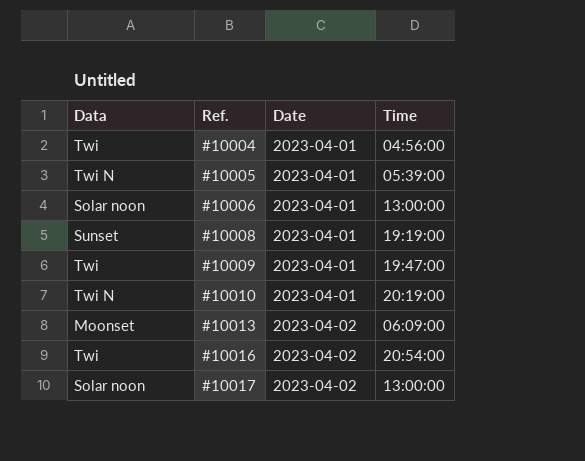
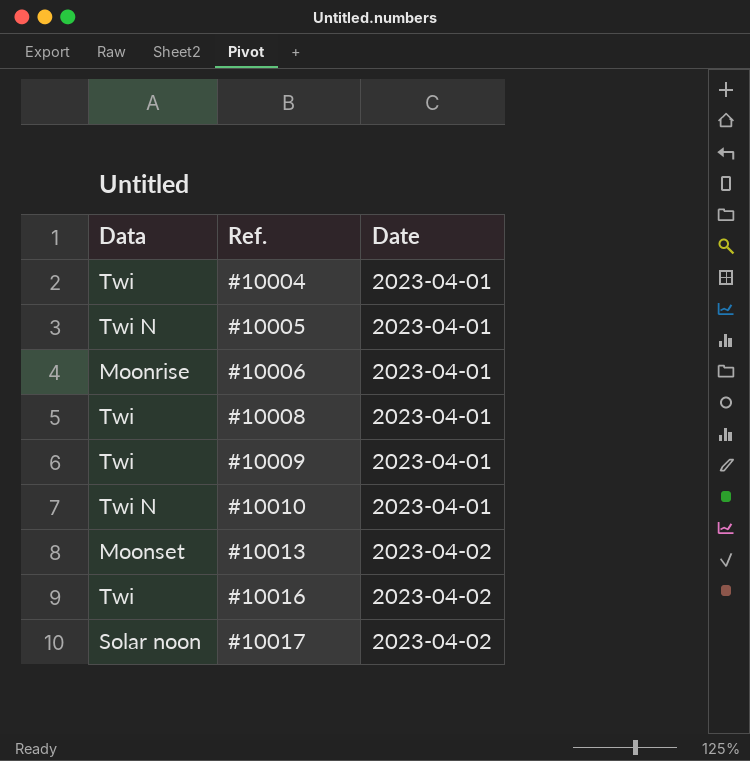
column Time | position: 4 -> none
#10006 | Data: Solar noon -> Moonrise
#10008 | Data: Sunset -> Twi

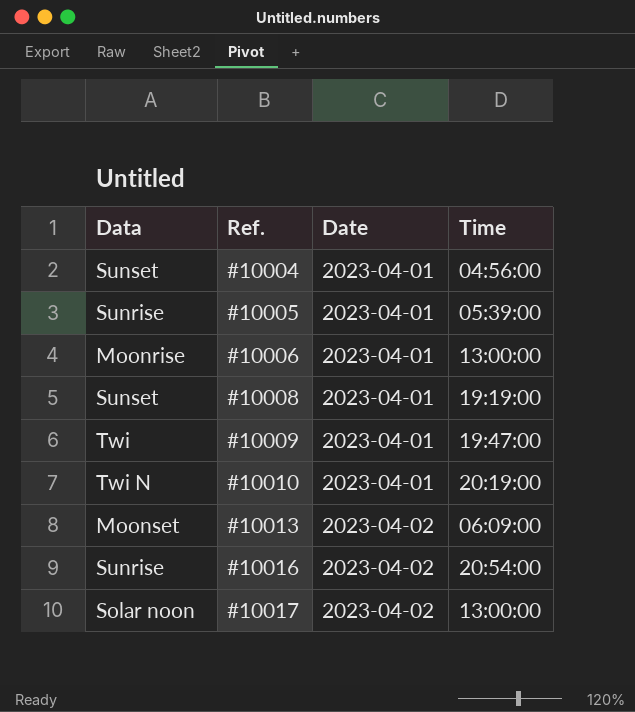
column Time | position: none -> 4
#10004 | Data: Twi -> Sunset
#10005 | Data: Twi N -> Sunrise
#10008 | Data: Twi -> Sunset
#10016 | Data: Twi -> Sunrise

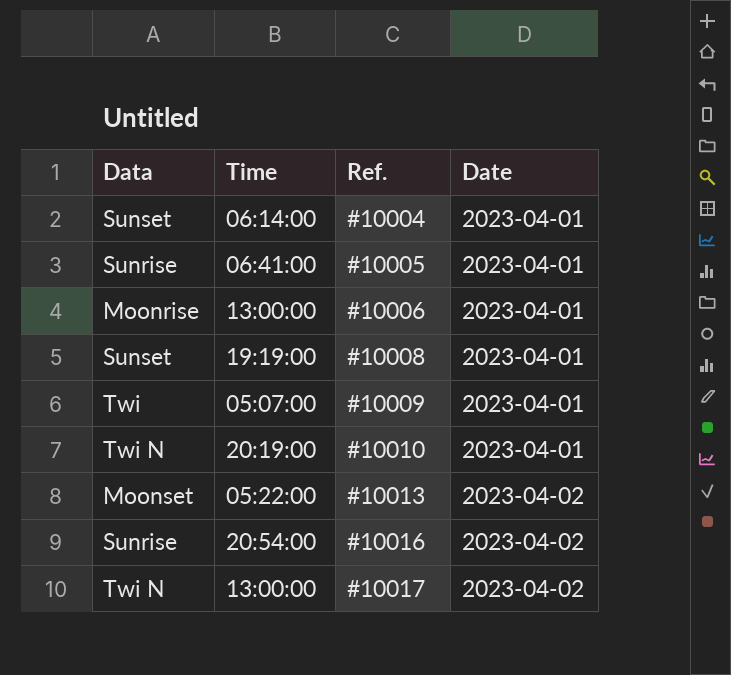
column Time | position: 4 -> 2
#10004 | Time: 04:56:00 -> 06:14:00
#10005 | Time: 05:39:00 -> 06:41:00
#10009 | Time: 19:47:00 -> 05:07:00
#10013 | Time: 06:09:00 -> 05:22:00
#10017 | Data: Solar noon -> Twi N

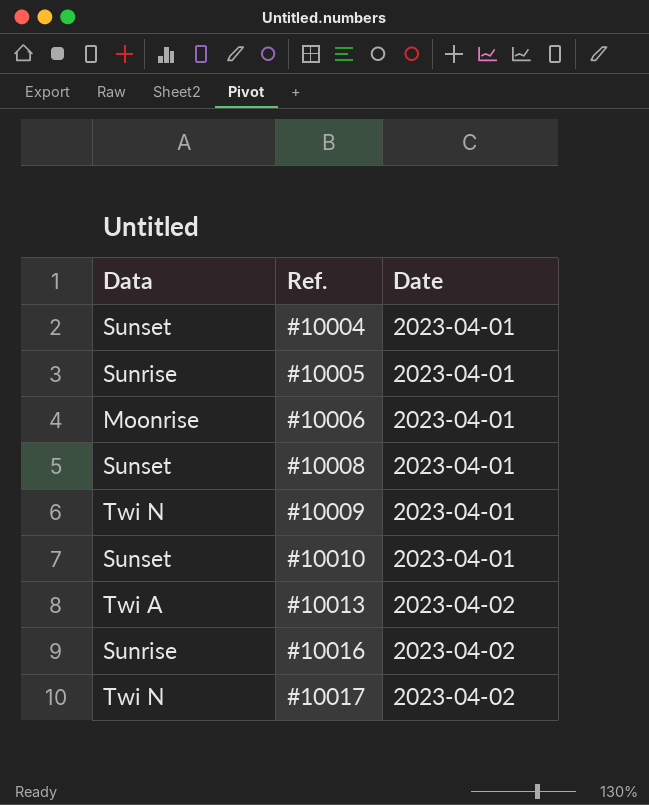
column Time | position: 2 -> none
#10009 | Data: Twi -> Twi N
#10010 | Data: Twi N -> Sunset
#10013 | Data: Moonset -> Twi A

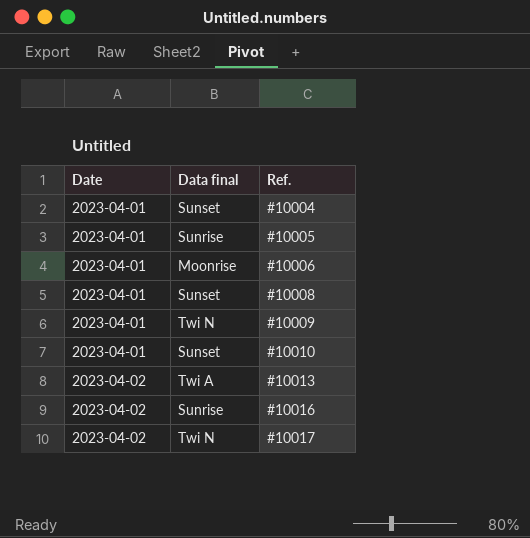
column Date | position: 3 -> 1
column name: Data -> Data final

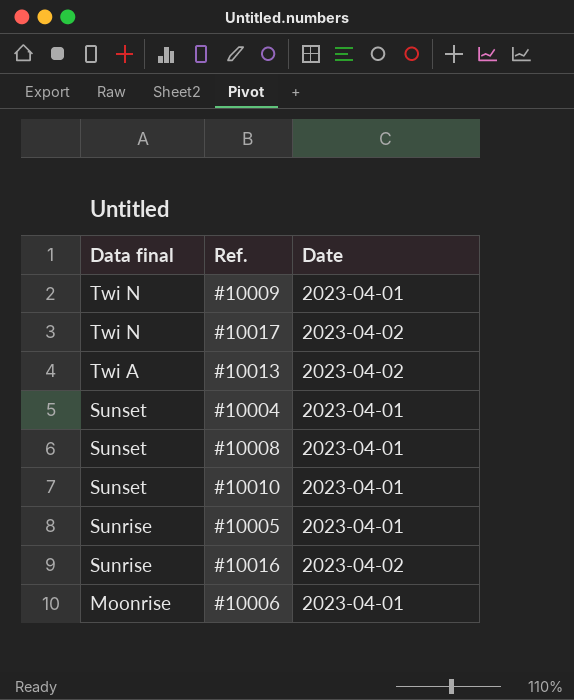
row order: Date ascending -> Data final descending
column Date | position: 1 -> 3

